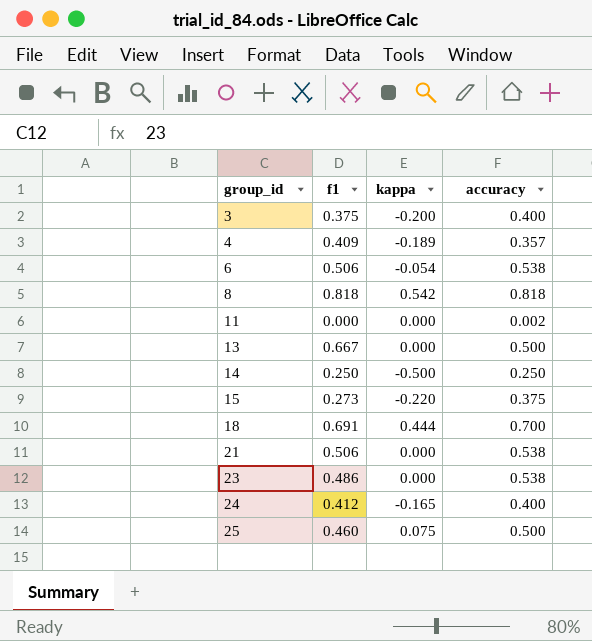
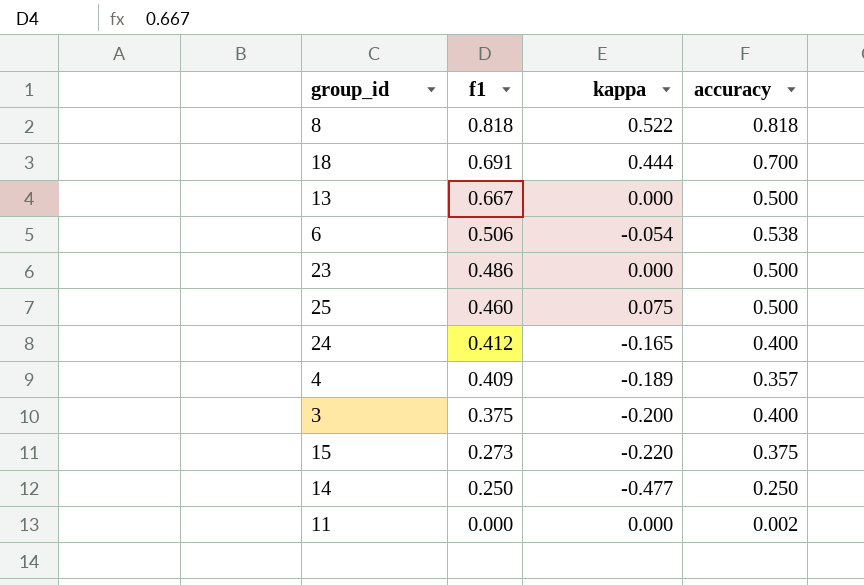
row order: group_id ascending -> f1 descending
row 21: 0.506 | 0.000 | 0.538 -> none
8 | kappa: 0.542 -> 0.522
23 | accuracy: 0.538 -> 0.500
14 | kappa: -0.500 -> -0.477

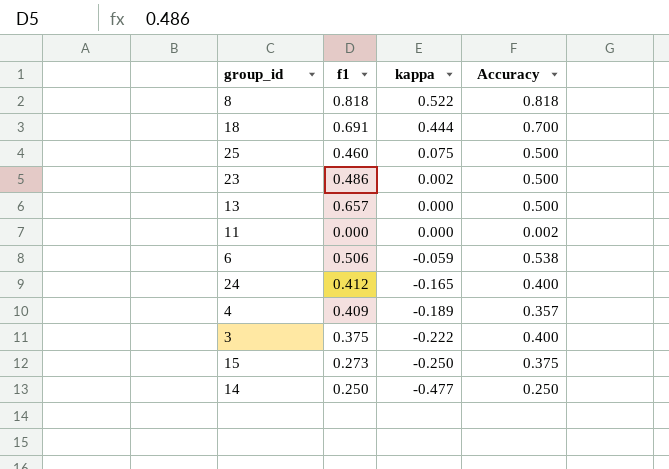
row order: f1 descending -> kappa descending
column name: accuracy -> Accuracy
23 | kappa: 0.000 -> 0.002
13 | f1: 0.667 -> 0.657
6 | kappa: -0.054 -> -0.059
3 | kappa: -0.200 -> -0.222
15 | kappa: -0.220 -> -0.250

